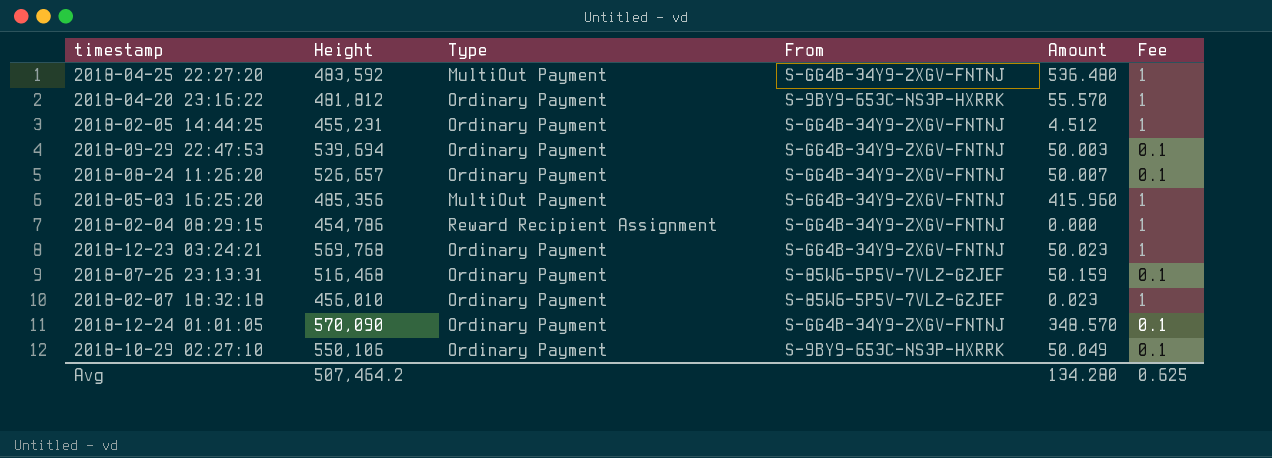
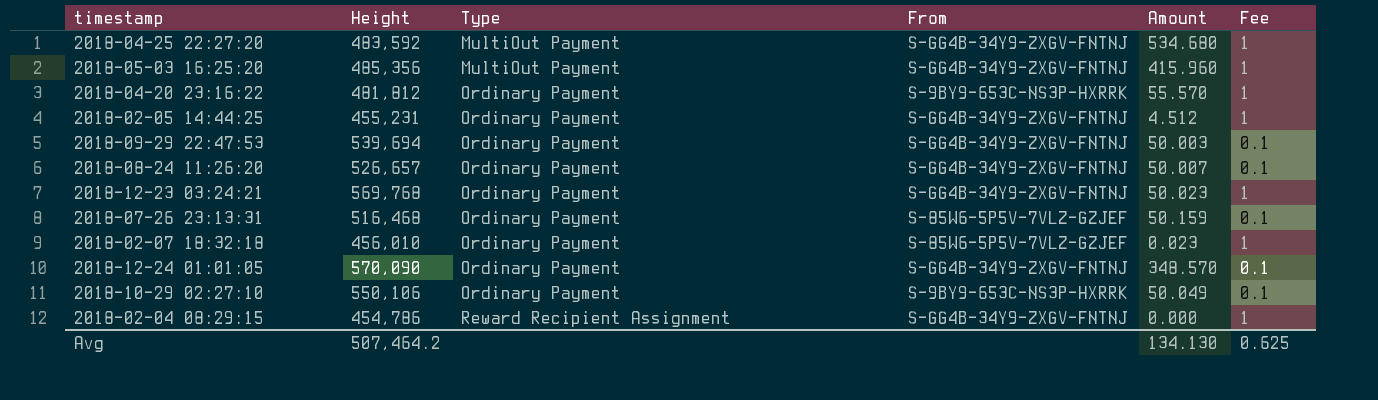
row order: none -> Type ascending
2018-04-25 22:27:20 | Amount: 536.480 -> 534.680
Avg | Amount: 134.280 -> 134.130

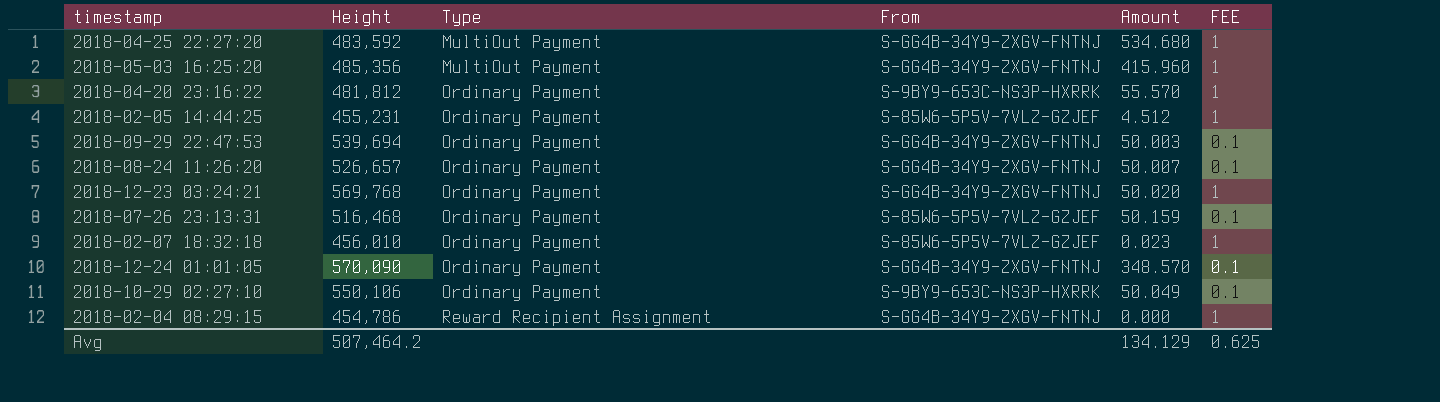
column name: Fee -> FEE
2018-02-05 14:44:25 | From: S-GG4B-34Y9-ZXGV-FNTNJ -> S-85W6-5P5V-7VLZ-GZJEF
2018-12-23 03:24:21 | Amount: 50.023 -> 50.020
Avg | Amount: 134.130 -> 134.129

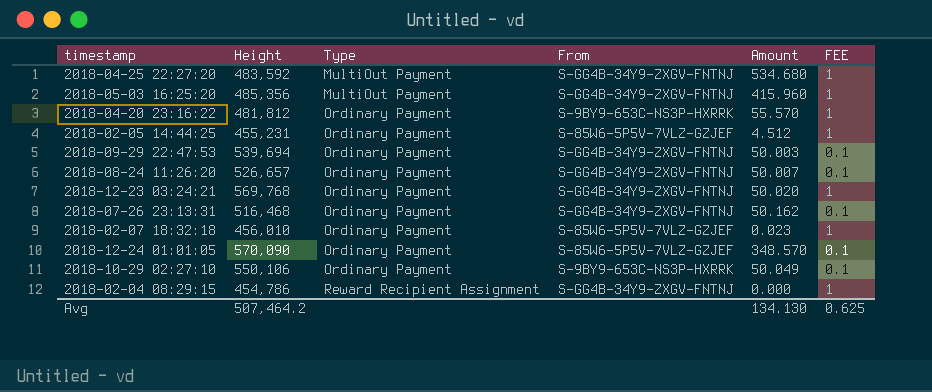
2018-07-26 23:13:31 | From: S-85W6-5P5V-7VLZ-GZJEF -> S-GG4B-34Y9-ZXGV-FNTNJ
2018-07-26 23:13:31 | Amount: 50.159 -> 50.162
2018-12-24 01:01:05 | From: S-GG4B-34Y9-ZXGV-FNTNJ -> S-85W6-5P5V-7VLZ-GZJEF
Avg | Amount: 134.129 -> 134.130

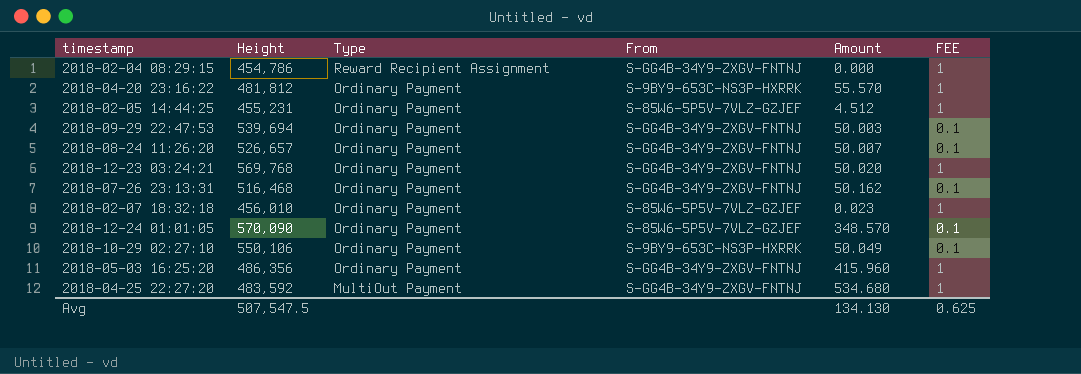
row order: Type ascending -> Type descending
2018-05-03 16:25:20 | Height: 485,356 -> 486,356
2018-05-03 16:25:20 | Type: MultiOut Payment -> Ordinary Payment
Avg | Height: 507,464.2 -> 507,547.5

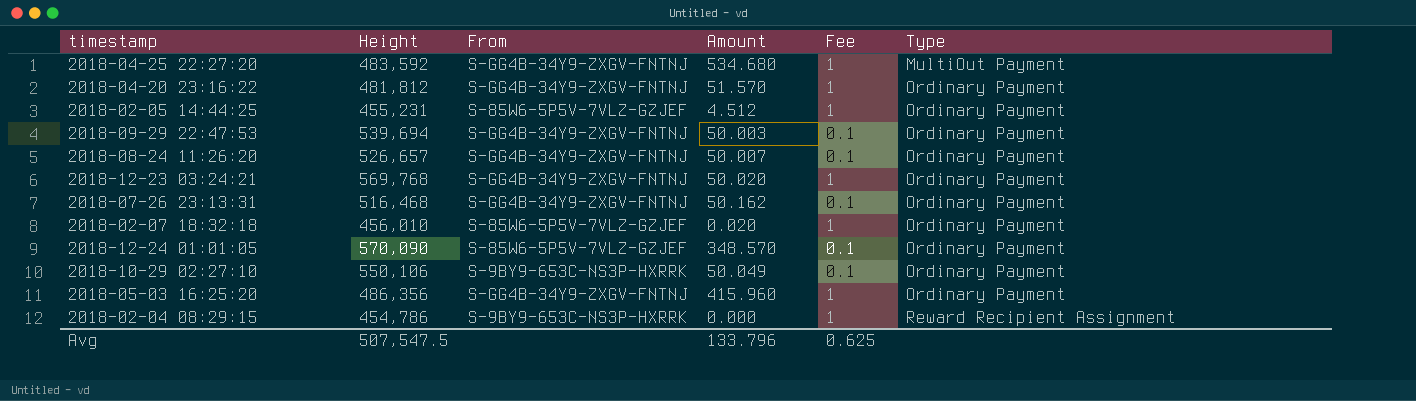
row order: Type descending -> Type ascending
column name: FEE -> Fee
column Type | position: 3 -> 6
2018-04-20 23:16:22 | From: S-9BY9-653C-NS3P-HXRRK -> S-GG4B-34Y9-ZXGV-FNTNJ
2018-04-20 23:16:22 | Amount: 55.570 -> 51.570
2018-02-07 18:32:18 | Amount: 0.023 -> 0.020
2018-02-04 08:29:15 | From: S-GG4B-34Y9-ZXGV-FNTNJ -> S-9BY9-653C-NS3P-HXRRK
Avg | Amount: 134.130 -> 133.796

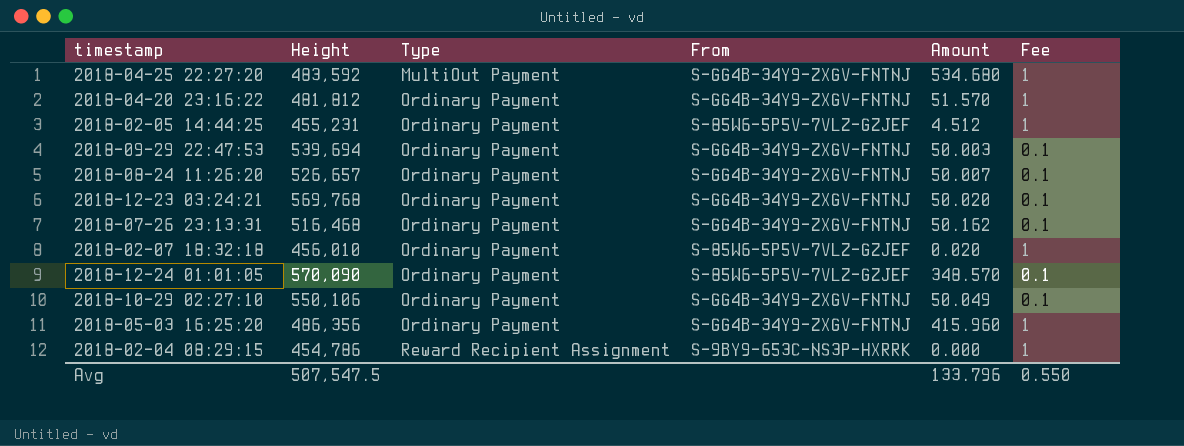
column Type | position: 6 -> 3
2018-12-23 03:24:21 | Fee: 1 -> 0.1
2018-10-29 02:27:10 | From: S-9BY9-653C-NS3P-HXRRK -> S-GG4B-34Y9-ZXGV-FNTNJ
Avg | Fee: 0.625 -> 0.550

